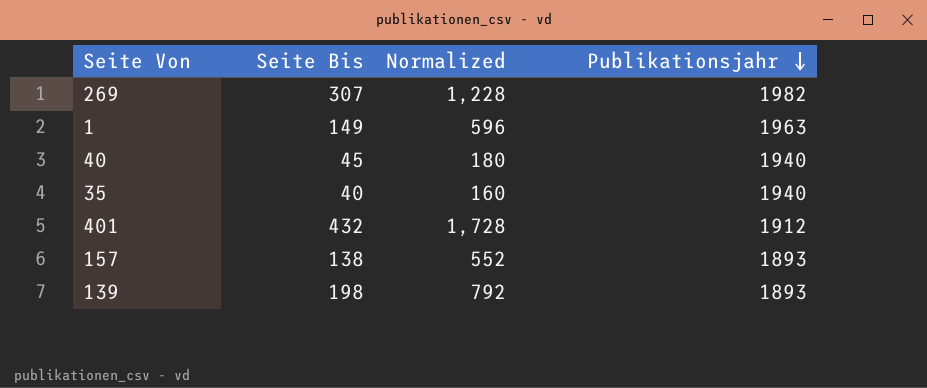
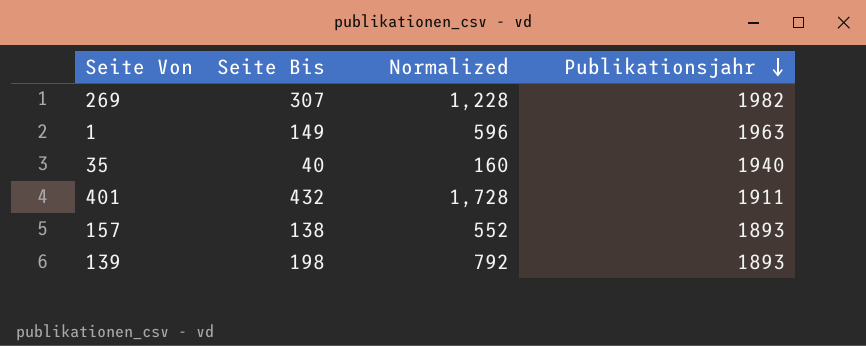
row 40: 45 | 180 | 1940 -> none
401 | Publikationsjahr: 1912 -> 1911

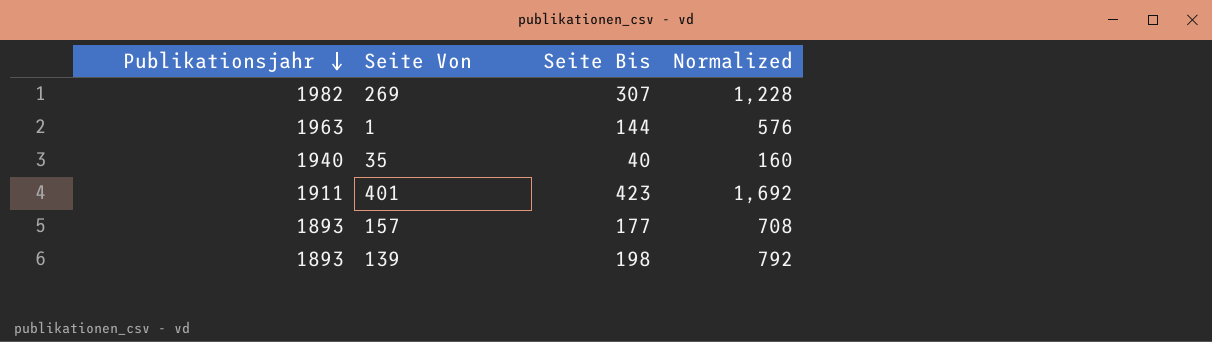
column Publikationsjahr | position: 4 -> 1
1 | Seite Bis: 149 -> 144
1 | Normalized: 596 -> 576
401 | Seite Bis: 432 -> 423
401 | Normalized: 1,728 -> 1,692
157 | Seite Bis: 138 -> 177
157 | Normalized: 552 -> 708

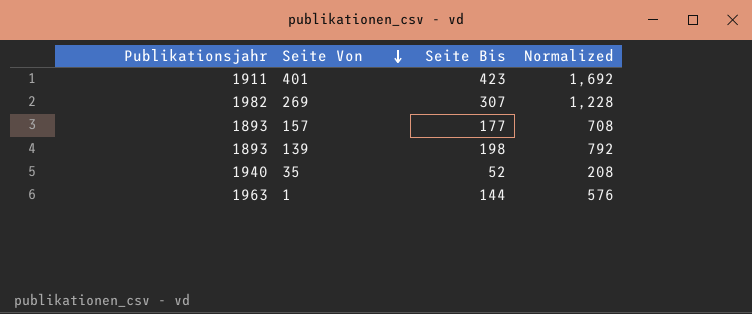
row order: Publikationsjahr descending -> Seite Von descending
35 | Seite Bis: 40 -> 52
35 | Normalized: 160 -> 208

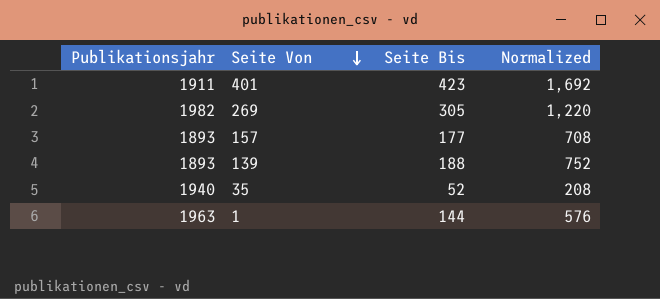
269 | Seite Bis: 307 -> 305
269 | Normalized: 1,228 -> 1,220
139 | Seite Bis: 198 -> 188
139 | Normalized: 792 -> 752

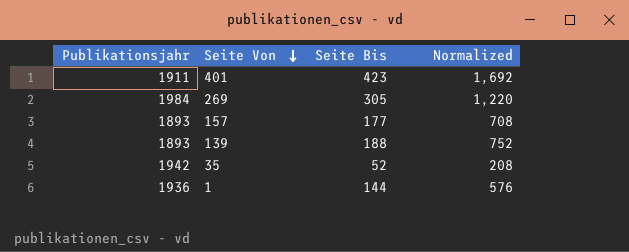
269 | Publikationsjahr: 1982 -> 1984
35 | Publikationsjahr: 1940 -> 1942
1 | Publikationsjahr: 1963 -> 1936

